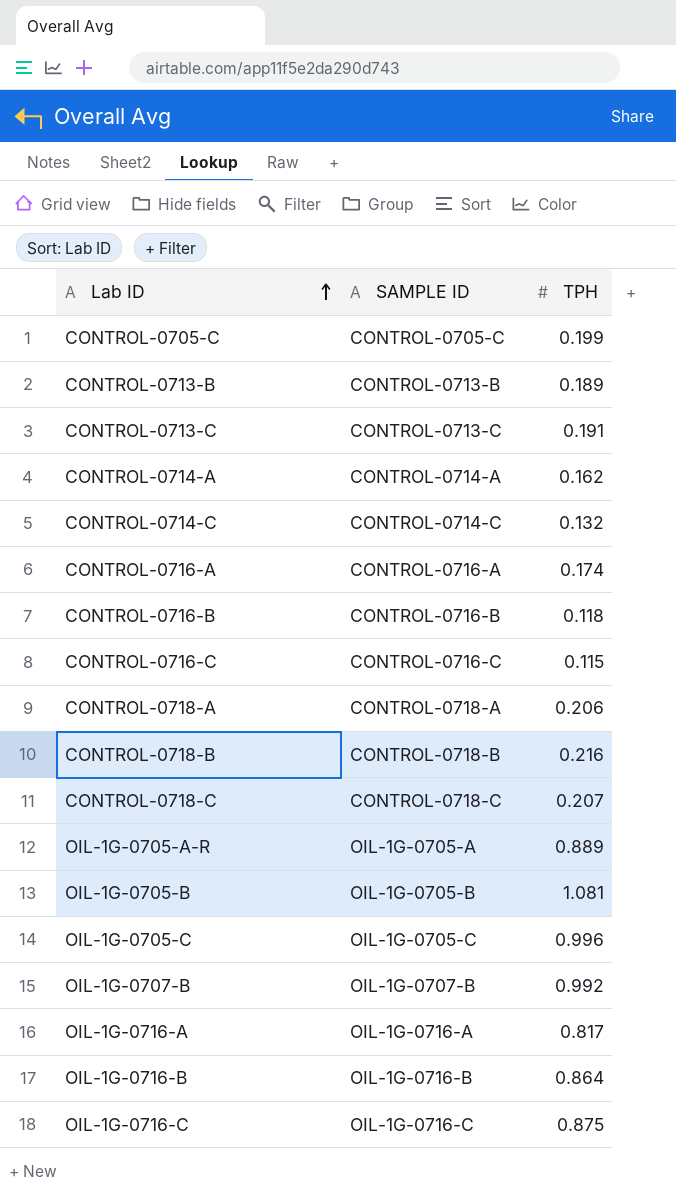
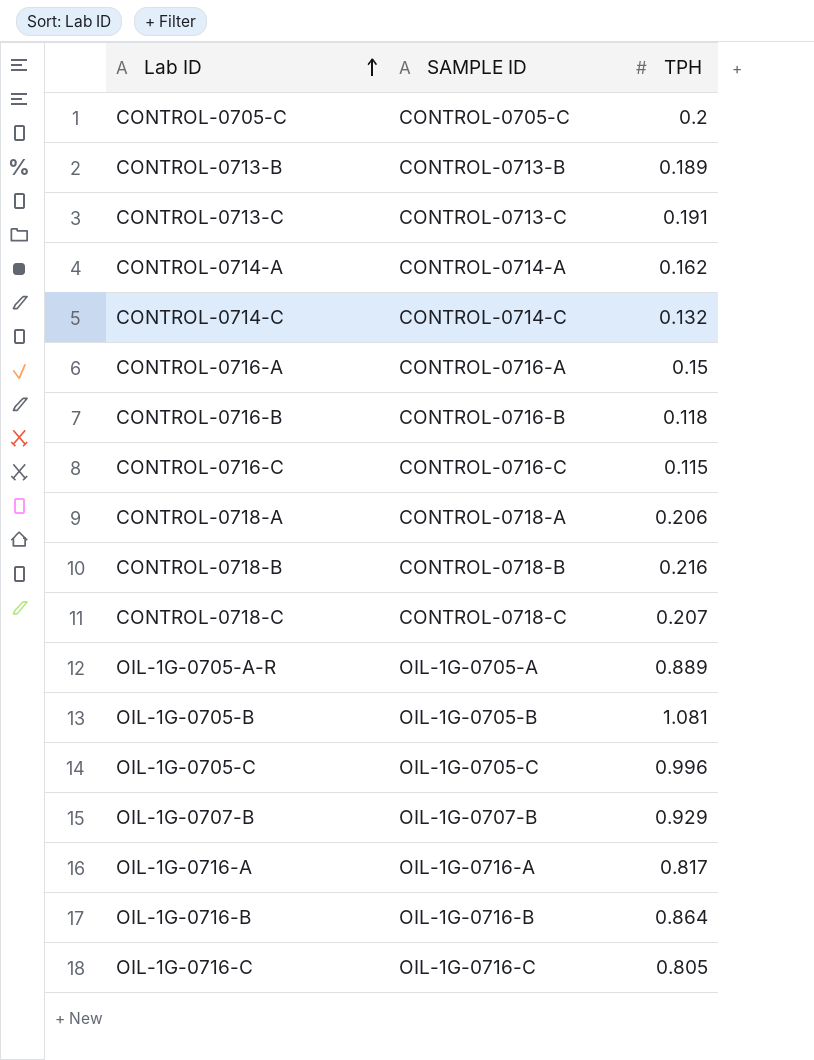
CONTROL-0705-C | TPH: 0.199 -> 0.2
CONTROL-0716-A | TPH: 0.174 -> 0.15
OIL-1G-0707-B | TPH: 0.992 -> 0.929
OIL-1G-0716-C | TPH: 0.875 -> 0.805

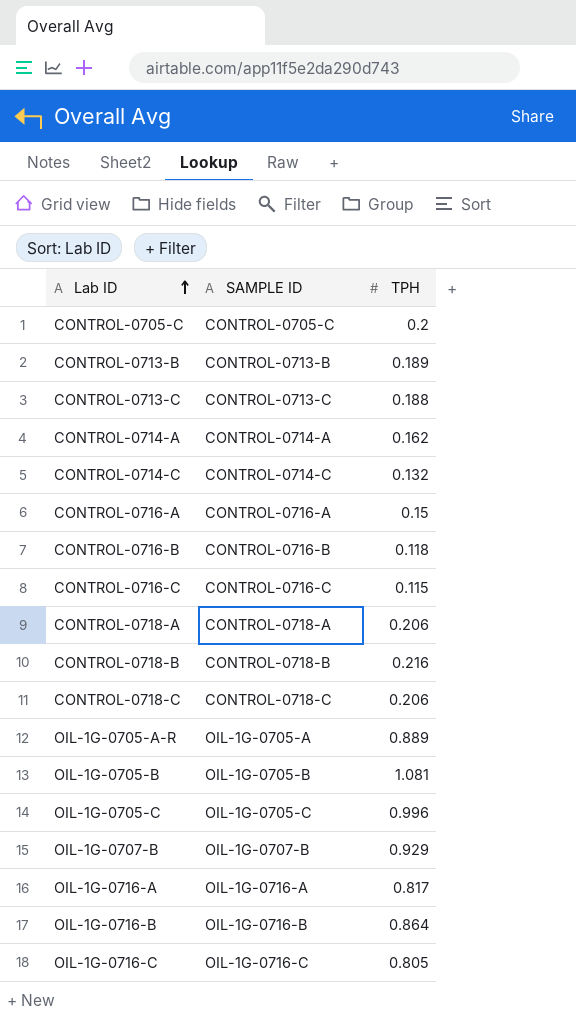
CONTROL-0713-C | TPH: 0.191 -> 0.188
CONTROL-0718-C | TPH: 0.207 -> 0.206

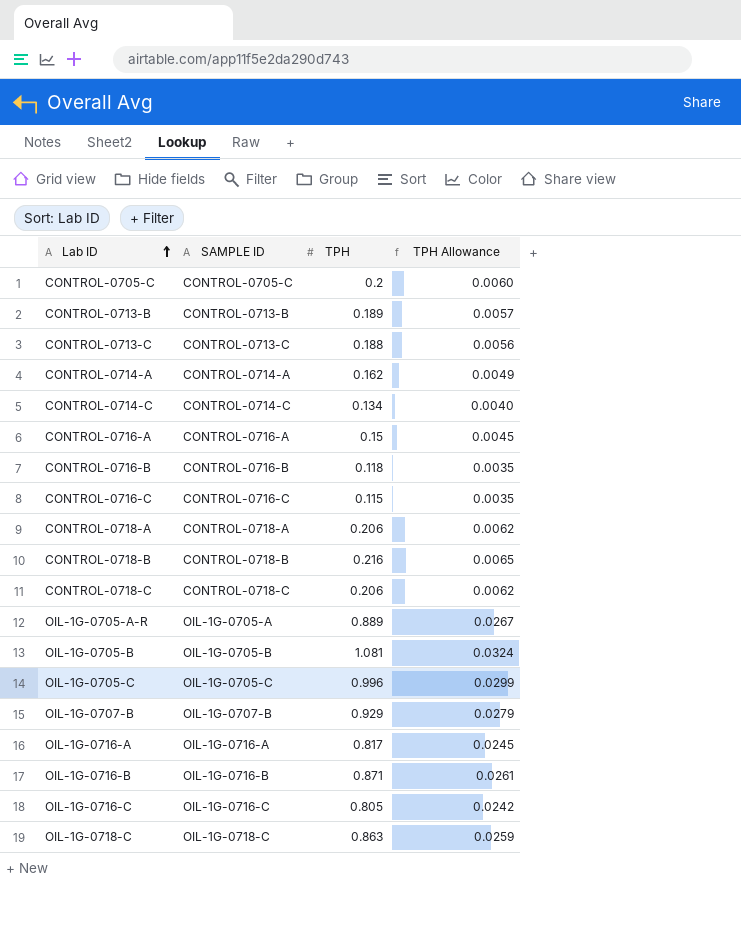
column TPH Allowance | formula: none -> [TPH] * 0.03
CONTROL-0714-C | TPH: 0.132 -> 0.134
OIL-1G-0716-B | TPH: 0.864 -> 0.871
row OIL-1G-0718-C: none -> OIL-1G-0718-C | 0.863 | 0.0259

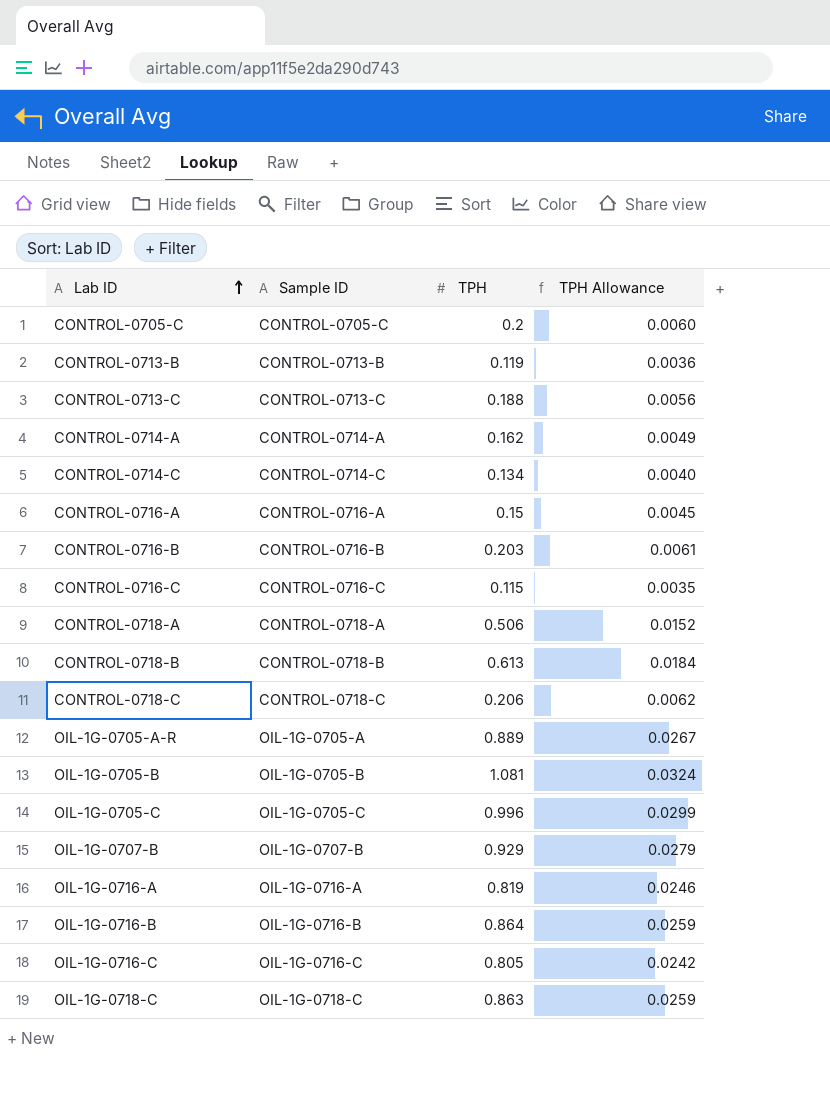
column name: SAMPLE ID -> Sample ID
CONTROL-0713-B | TPH: 0.189 -> 0.119
CONTROL-0713-B | TPH Allowance: 0.0057 -> 0.0036
CONTROL-0716-B | TPH: 0.118 -> 0.203
CONTROL-0716-B | TPH Allowance: 0.0035 -> 0.0061
CONTROL-0718-A | TPH: 0.206 -> 0.506
CONTROL-0718-A | TPH Allowance: 0.0062 -> 0.0152
CONTROL-0718-B | TPH: 0.216 -> 0.613
CONTROL-0718-B | TPH Allowance: 0.0065 -> 0.0184
OIL-1G-0716-A | TPH: 0.817 -> 0.819
OIL-1G-0716-A | TPH Allowance: 0.0245 -> 0.0246
OIL-1G-0716-B | TPH: 0.871 -> 0.864
OIL-1G-0716-B | TPH Allowance: 0.0261 -> 0.0259

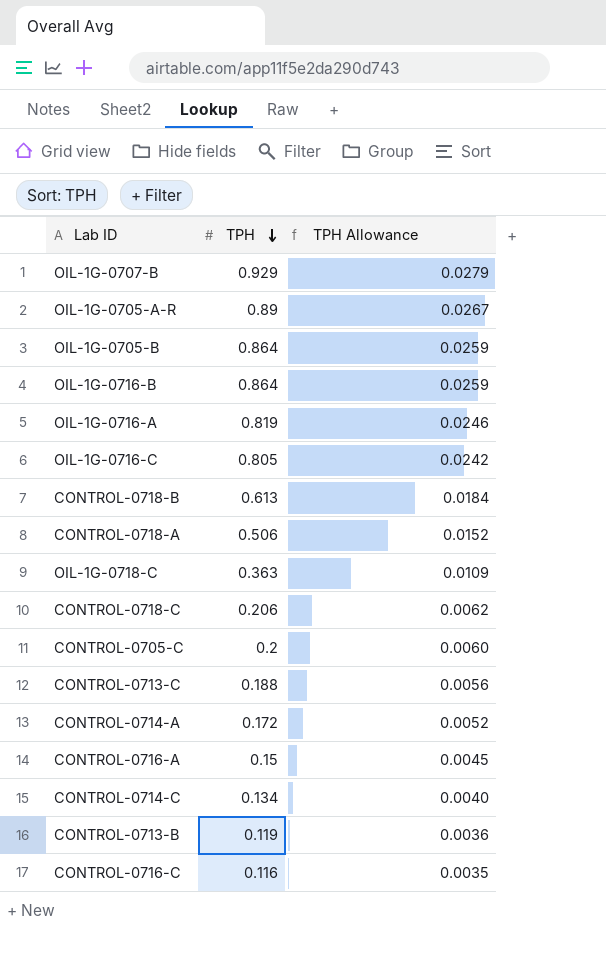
row order: Lab ID ascending -> TPH descending
column Sample ID | position: 2 -> none
row CONTROL-0716-B: CONTROL-0716-B | 0.203 | 0.0061 -> none
row OIL-1G-0705-C: OIL-1G-0705-C | 0.996 | 0.0299 -> none
OIL-1G-0705-A-R | TPH: 0.889 -> 0.89
OIL-1G-0705-B | TPH: 1.081 -> 0.864
OIL-1G-0705-B | TPH Allowance: 0.0324 -> 0.0259
OIL-1G-0718-C | TPH: 0.863 -> 0.363
OIL-1G-0718-C | TPH Allowance: 0.0259 -> 0.0109
CONTROL-0714-A | TPH: 0.162 -> 0.172
CONTROL-0714-A | TPH Allowance: 0.0049 -> 0.0052
CONTROL-0716-C | TPH: 0.115 -> 0.116

